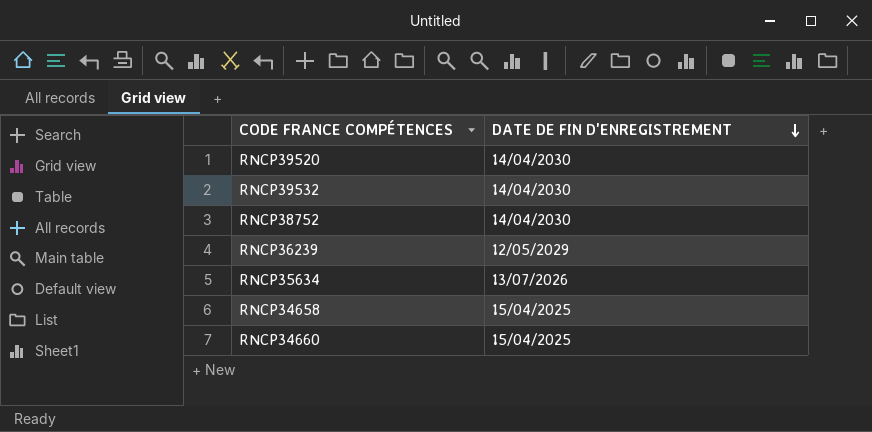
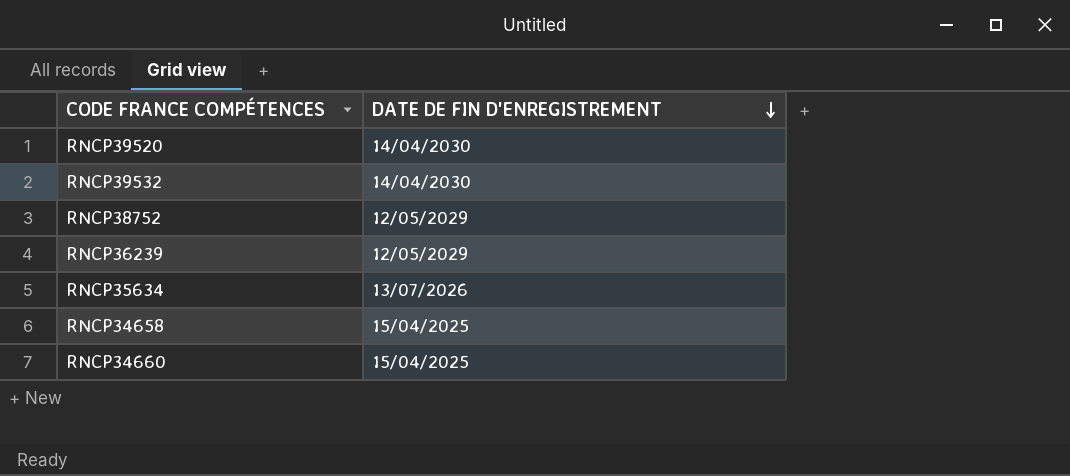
RNCP38752 | DATE DE FIN D'ENREGISTREMENT: 14/04/2030 -> 12/05/2029

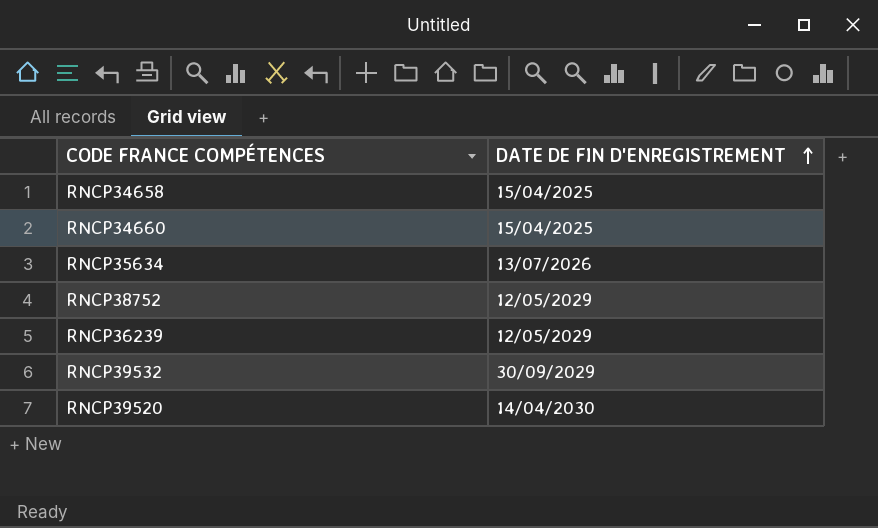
row order: DATE DE FIN D'ENREGISTREMENT descending -> DATE DE FIN D'ENREGISTREMENT ascending
RNCP39532 | DATE DE FIN D'ENREGISTREMENT: 14/04/2030 -> 30/09/2029

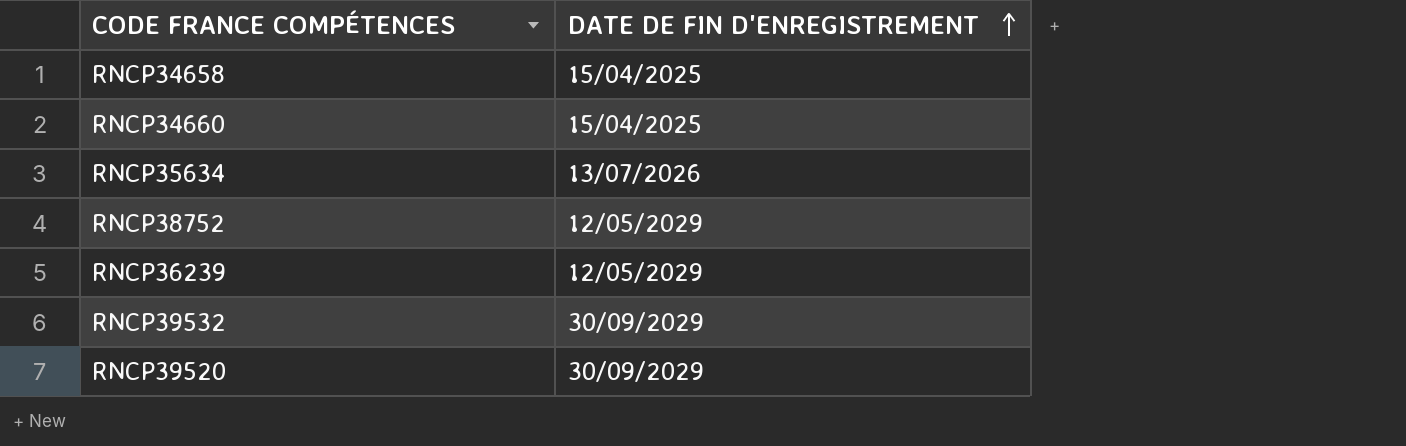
RNCP39520 | DATE DE FIN D'ENREGISTREMENT: 14/04/2030 -> 30/09/2029

